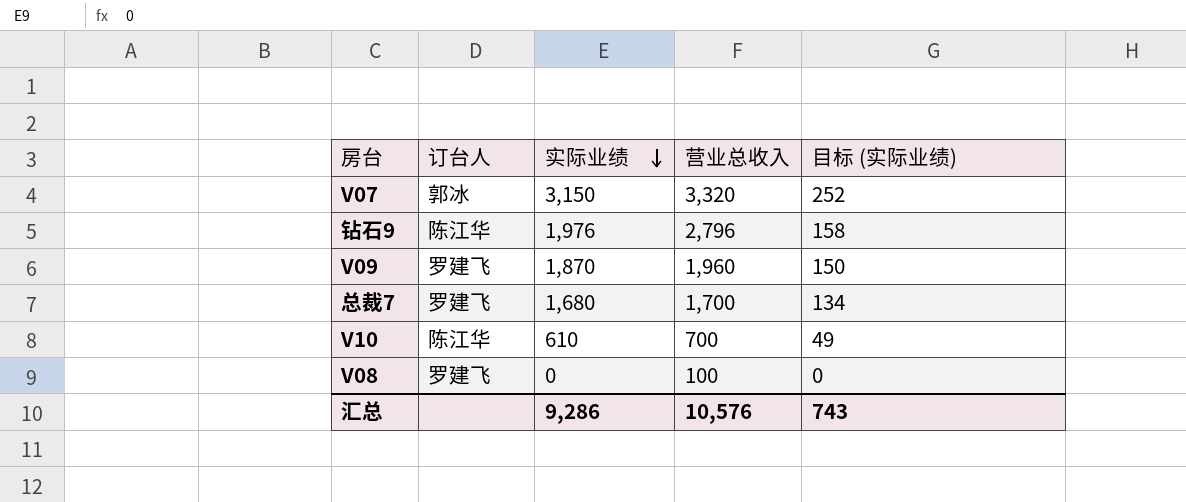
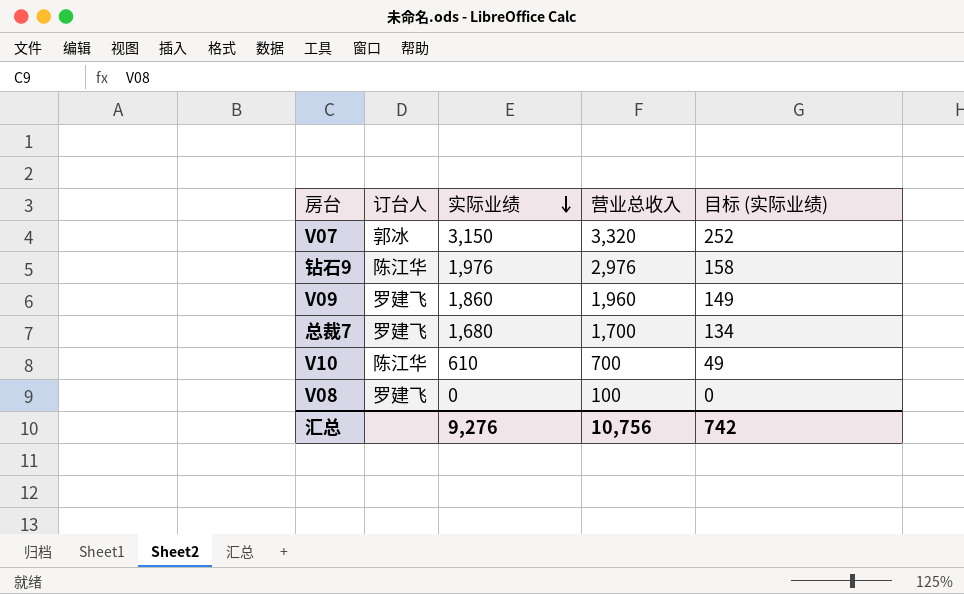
钻石9 | 营业总收入: 2,796 -> 2,976
V09 | 实际业绩: 1,870 -> 1,860
V09 | 目标 (实际业绩): 150 -> 149
汇总 | 实际业绩: 9,286 -> 9,276
汇总 | 营业总收入: 10,576 -> 10,756
汇总 | 目标 (实际业绩): 743 -> 742

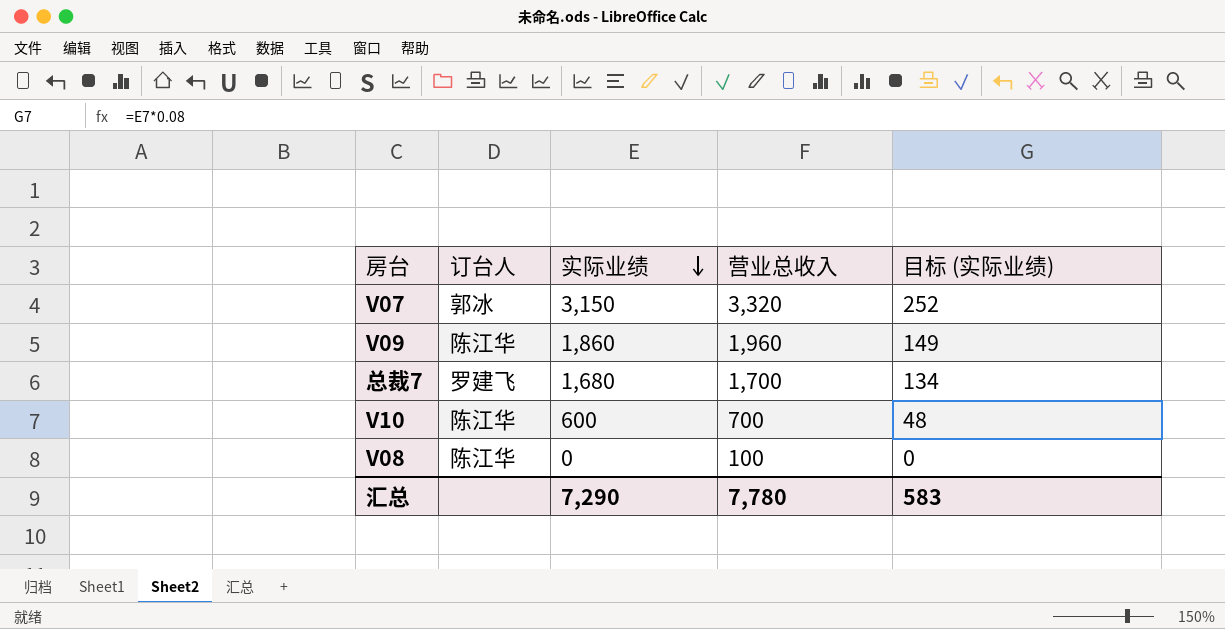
row 钻石9: 陈江华 | 1,976 | 2,976 | 158 -> none
V09 | 订台人: 罗建飞 -> 陈江华
V10 | 实际业绩: 610 -> 600
V10 | 目标 (实际业绩): 49 -> 48
V08 | 订台人: 罗建飞 -> 陈江华
汇总 | 实际业绩: 9,276 -> 7,290
汇总 | 营业总收入: 10,756 -> 7,780
汇总 | 目标 (实际业绩): 742 -> 583

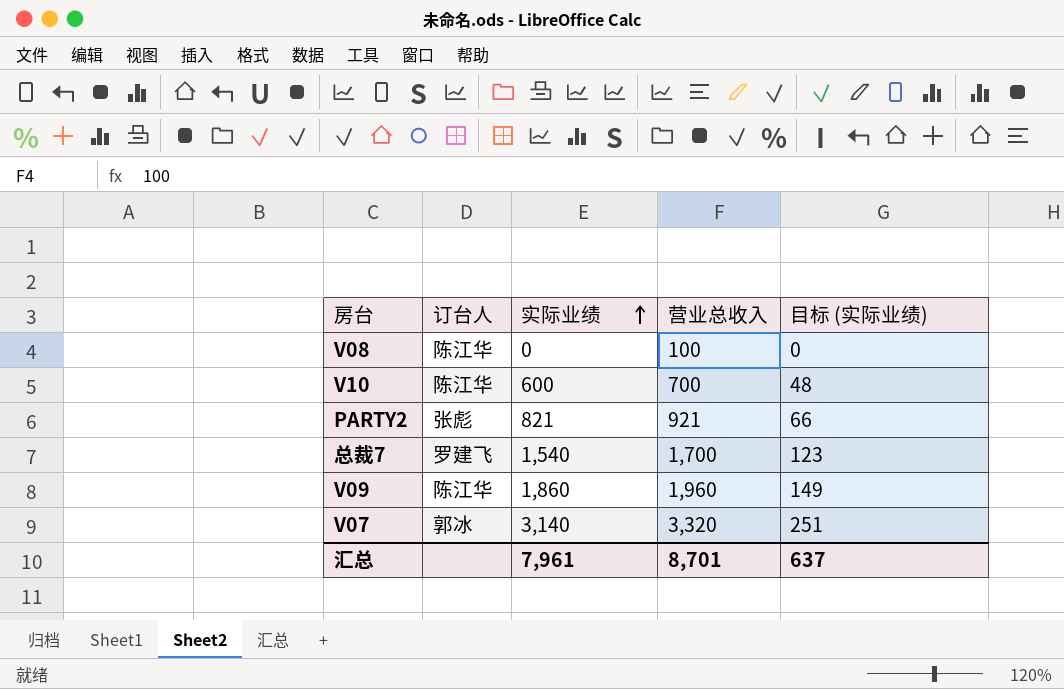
row order: 实际业绩 descending -> 实际业绩 ascending
row PARTY2: none -> 张彪 | 821 | 921 | 66
总裁7 | 实际业绩: 1,680 -> 1,540
总裁7 | 目标 (实际业绩): 134 -> 123
V07 | 实际业绩: 3,150 -> 3,140
V07 | 目标 (实际业绩): 252 -> 251
汇总 | 实际业绩: 7,290 -> 7,961
汇总 | 营业总收入: 7,780 -> 8,701
汇总 | 目标 (实际业绩): 583 -> 637

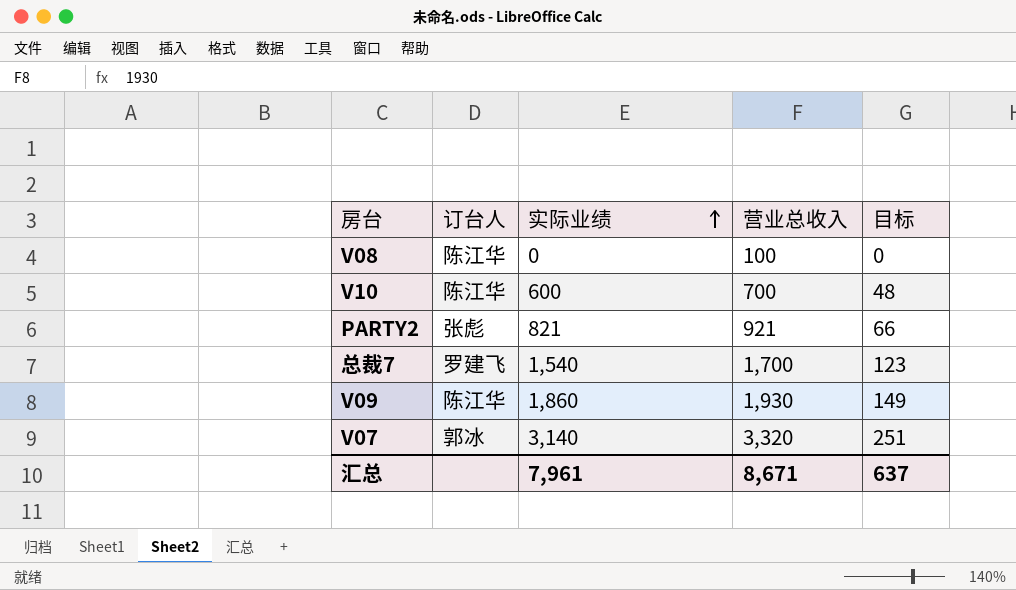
column name: 目标 (实际业绩) -> 目标
V09 | 营业总收入: 1,960 -> 1,930
汇总 | 营业总收入: 8,701 -> 8,671

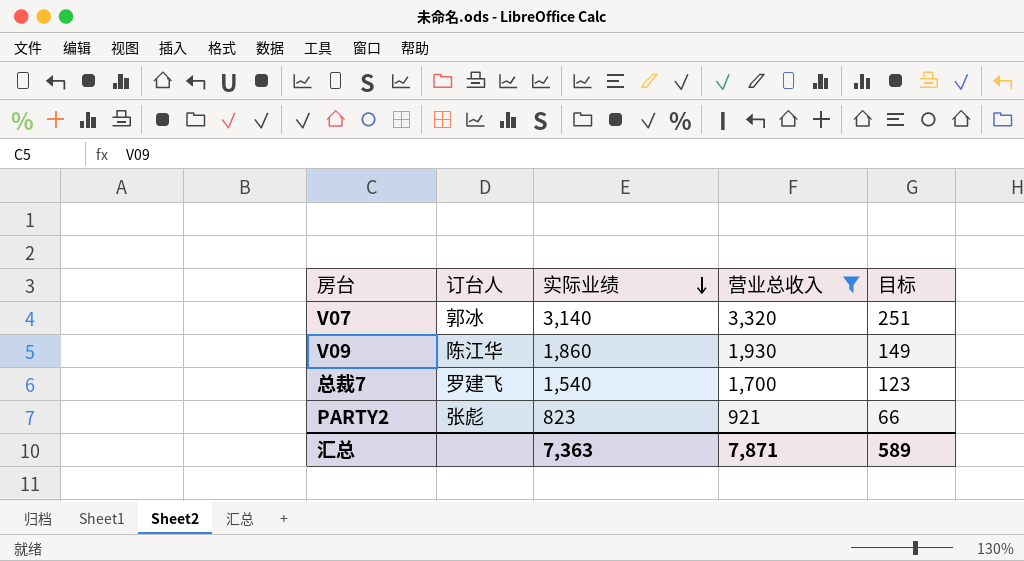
filter: none -> 营业总收入 >= 921
row order: 实际业绩 ascending -> 实际业绩 descending
PARTY2 | 实际业绩: 821 -> 823
汇总 | 实际业绩: 7,961 -> 7,363
汇总 | 营业总收入: 8,671 -> 7,871
汇总 | 目标: 637 -> 589

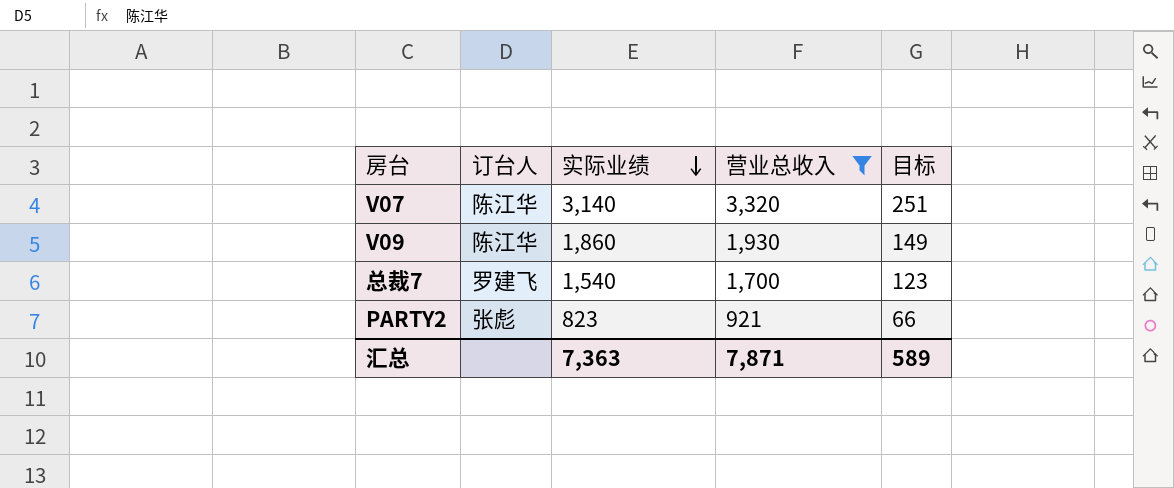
V07 | 订台人: 郭冰 -> 陈江华

